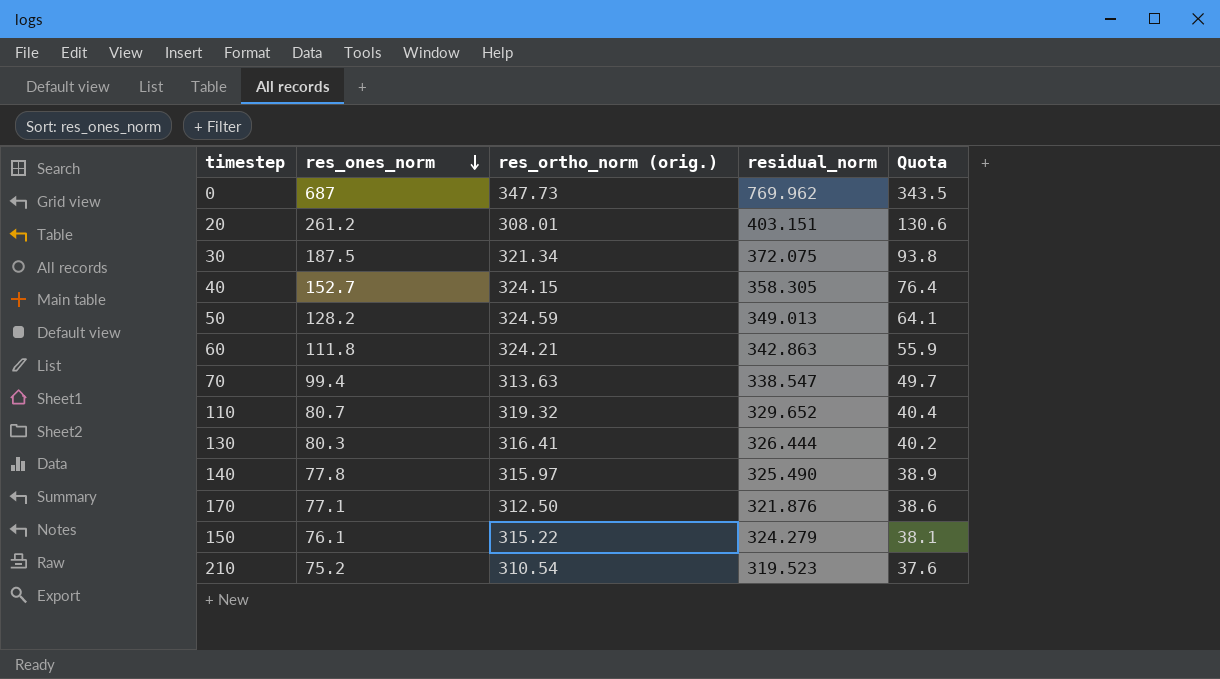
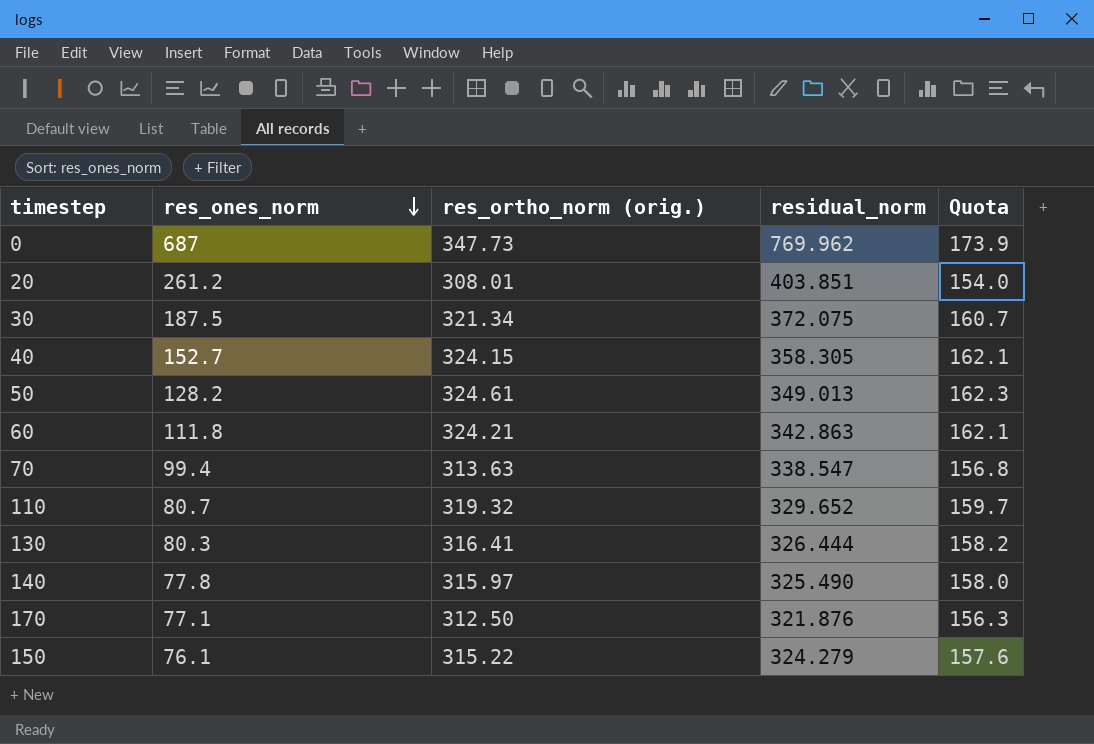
column Quota | formula: [res_ones_norm] * 0.5 -> [res_ortho_norm (orig.)] * 0.5
row 210: 75.2 | 310.54 | 319.523 | 37.6 -> none
20 | residual_norm: 403.151 -> 403.851
50 | res_ortho_norm (orig.): 324.59 -> 324.61

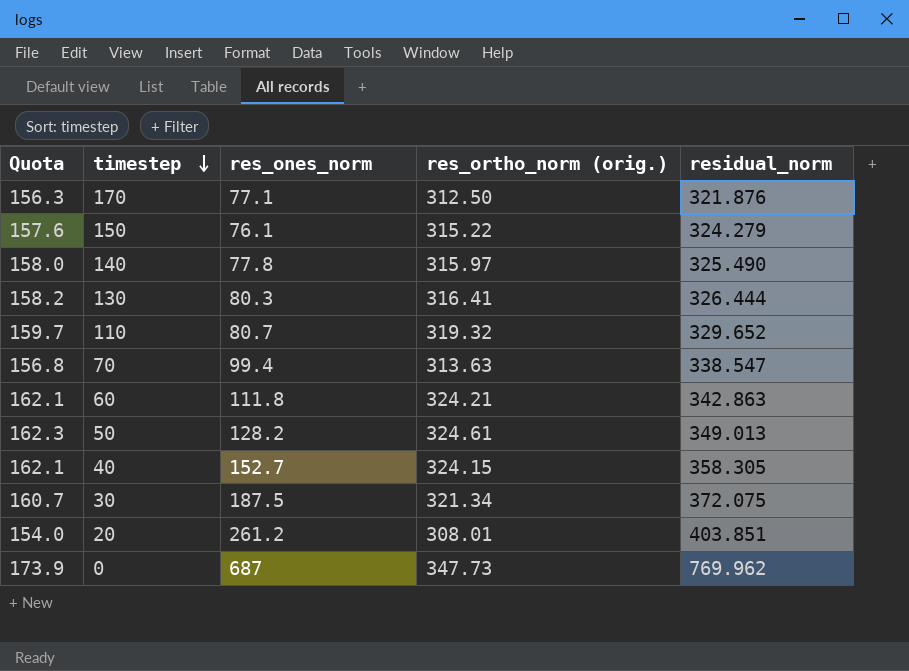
row order: res_ones_norm descending -> timestep descending
column Quota | position: 5 -> 1

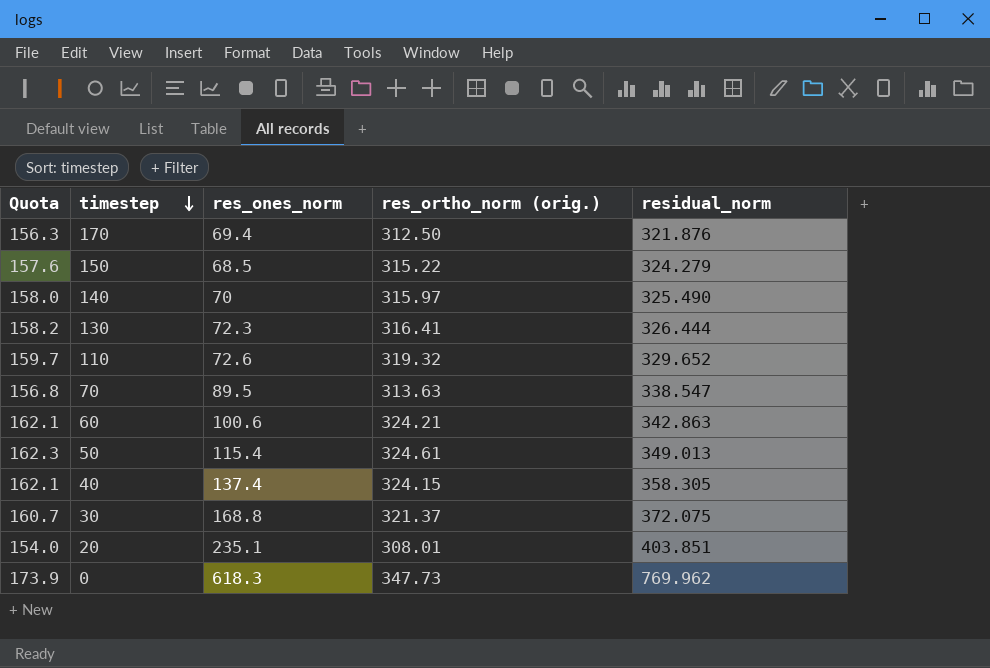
170 | res_ones_norm: 77.1 -> 69.4
150 | res_ones_norm: 76.1 -> 68.5
140 | res_ones_norm: 77.8 -> 70
130 | res_ones_norm: 80.3 -> 72.3
110 | res_ones_norm: 80.7 -> 72.6
70 | res_ones_norm: 99.4 -> 89.5
60 | res_ones_norm: 111.8 -> 100.6
50 | res_ones_norm: 128.2 -> 115.4
40 | res_ones_norm: 152.7 -> 137.4
30 | res_ones_norm: 187.5 -> 168.8
30 | res_ortho_norm (orig.): 321.34 -> 321.37
20 | res_ones_norm: 261.2 -> 235.1
0 | res_ones_norm: 687 -> 618.3

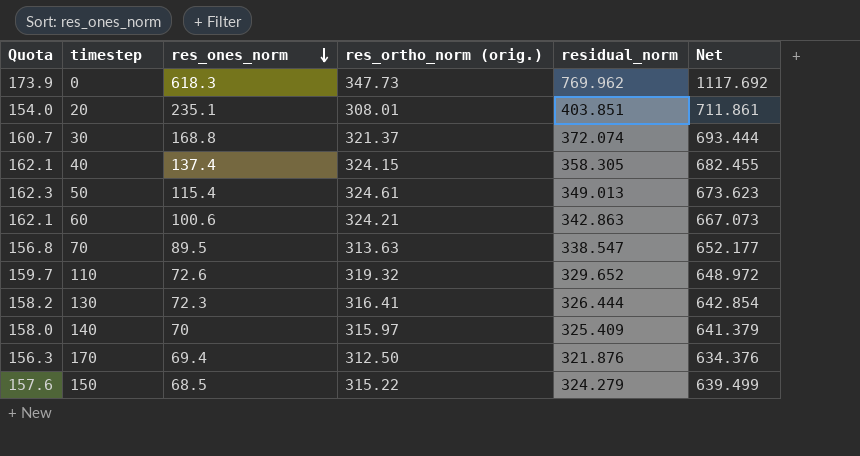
row order: timestep descending -> res_ones_norm descending
column Net | formula: none -> [res_ortho_norm (orig.)] + [residual_norm]
30 | residual_norm: 372.075 -> 372.074
140 | residual_norm: 325.490 -> 325.409

